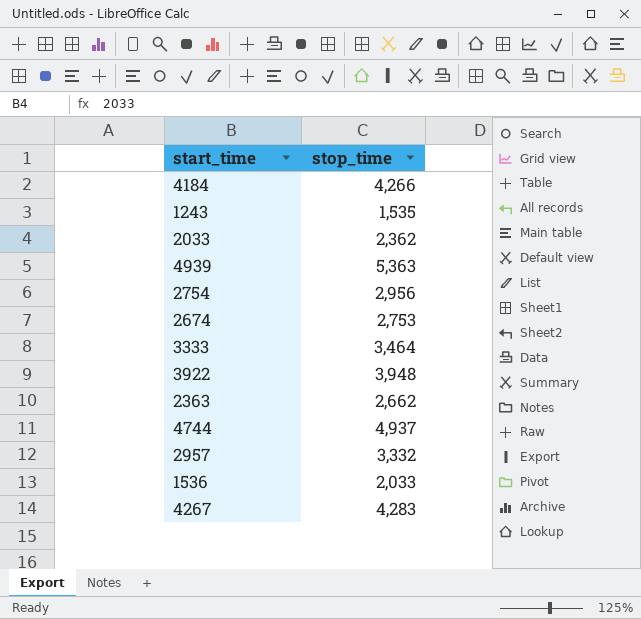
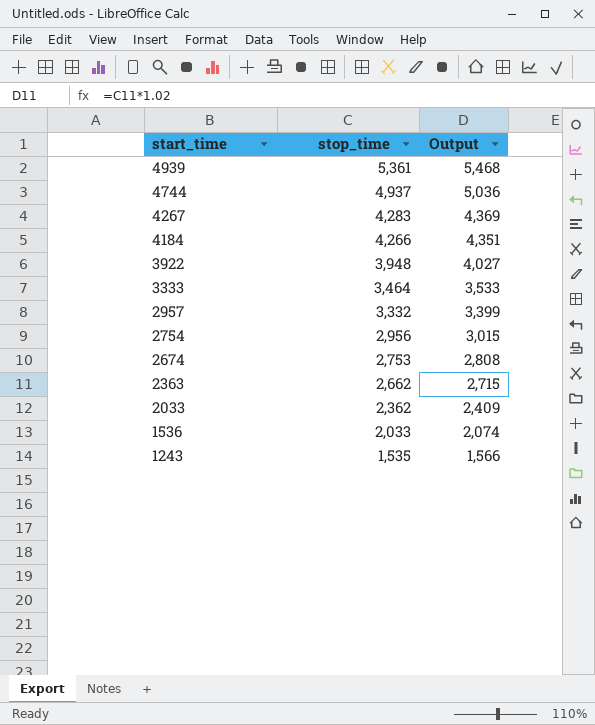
row order: none -> start_time descending
column Output | formula: none -> [stop_time] * 1.02
4939 | stop_time: 5,363 -> 5,361

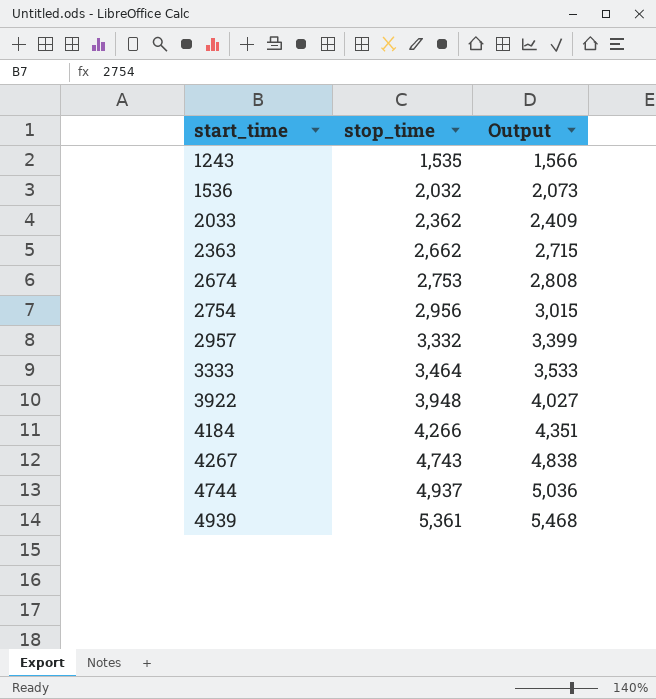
row order: start_time descending -> start_time ascending
1536 | stop_time: 2,033 -> 2,032
1536 | Output: 2,074 -> 2,073
4267 | stop_time: 4,283 -> 4,743
4267 | Output: 4,369 -> 4,838

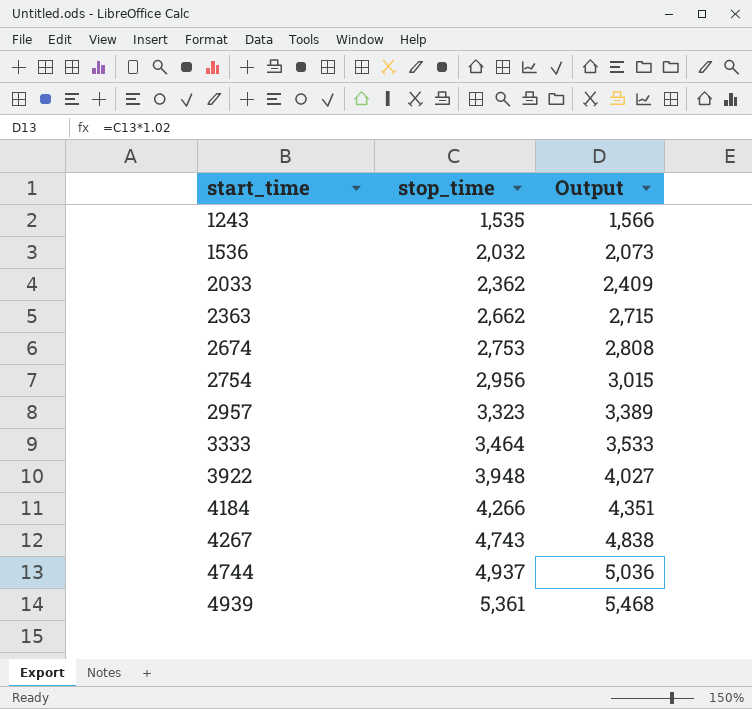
2957 | stop_time: 3,332 -> 3,323
2957 | Output: 3,399 -> 3,389

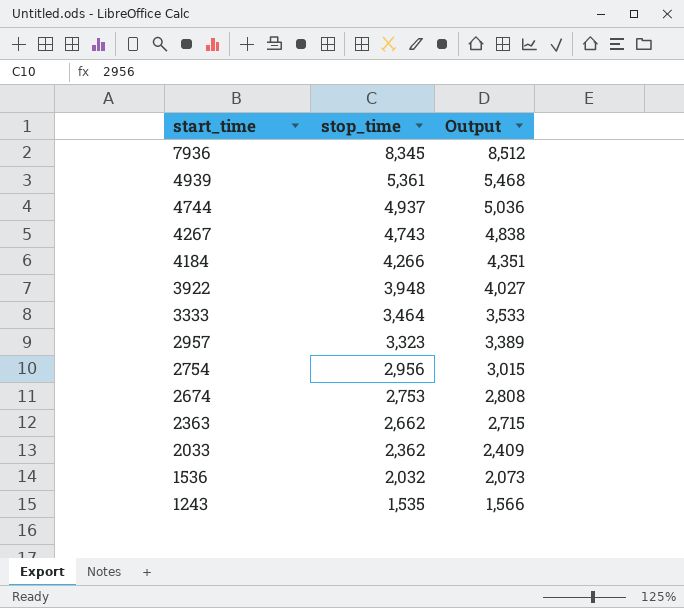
row order: start_time ascending -> start_time descending
row 7936: none -> 8,345 | 8,512

